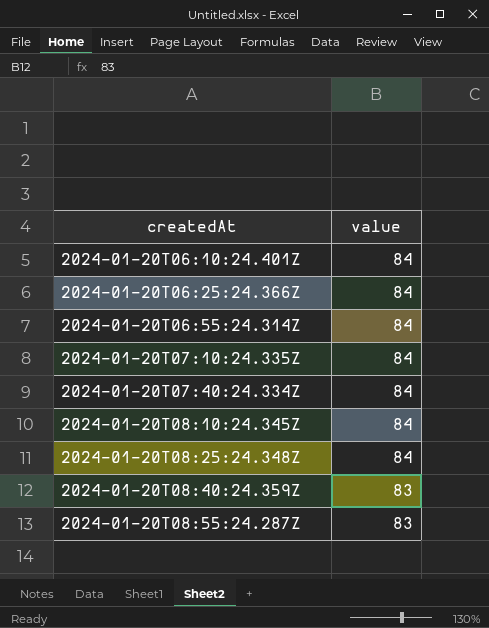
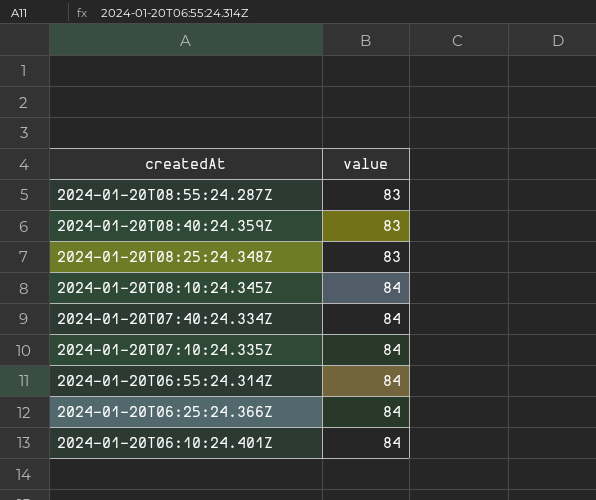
row order: createdAt ascending -> createdAt descending
2024-01-20T08:25:24.348Z | value: 84 -> 83

